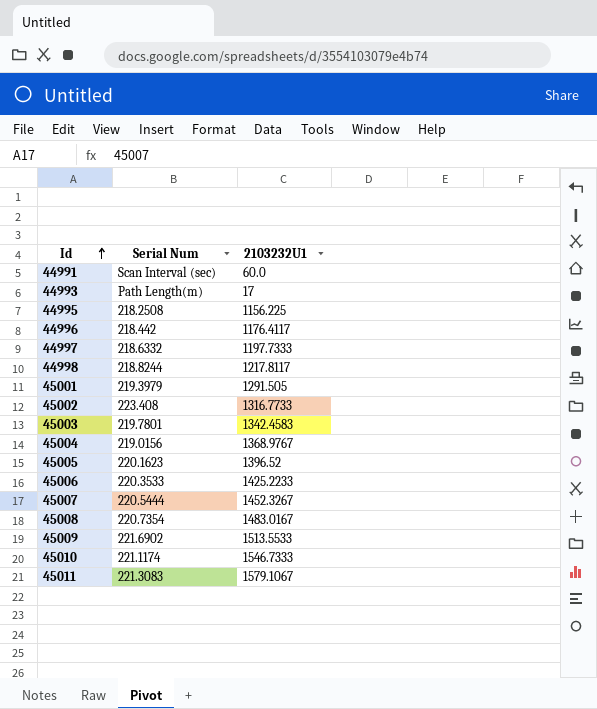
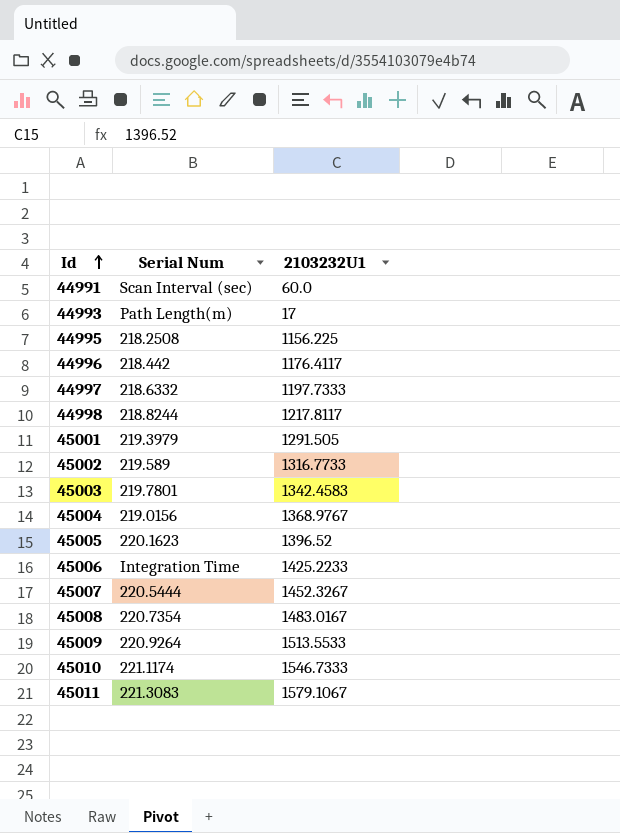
45002 | Serial Num: 223.408 -> 219.589
45006 | Serial Num: 220.3533 -> Integration Time
45009 | Serial Num: 221.6902 -> 220.9264

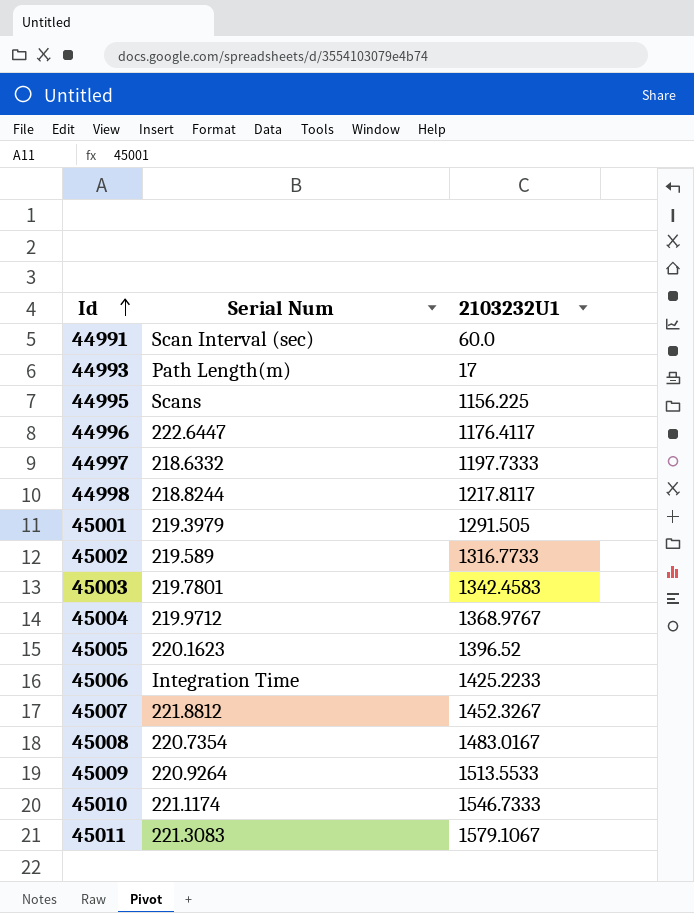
44995 | Serial Num: 218.2508 -> Scans
44996 | Serial Num: 218.442 -> 222.6447
45004 | Serial Num: 219.0156 -> 219.9712
45007 | Serial Num: 220.5444 -> 221.8812

